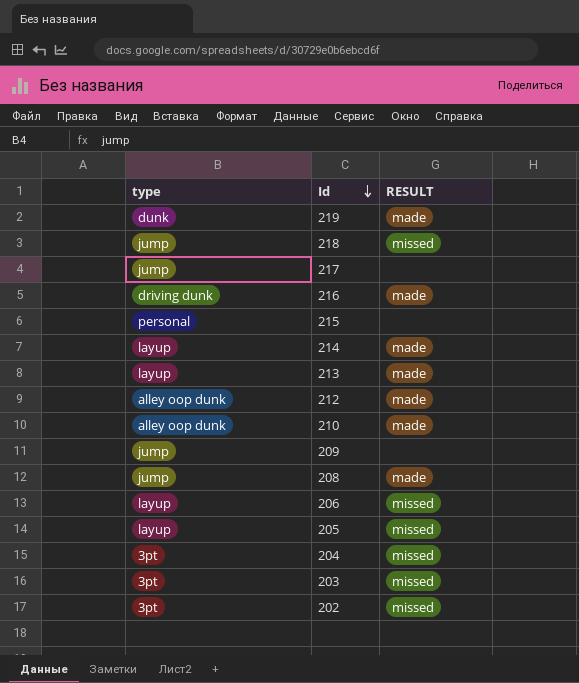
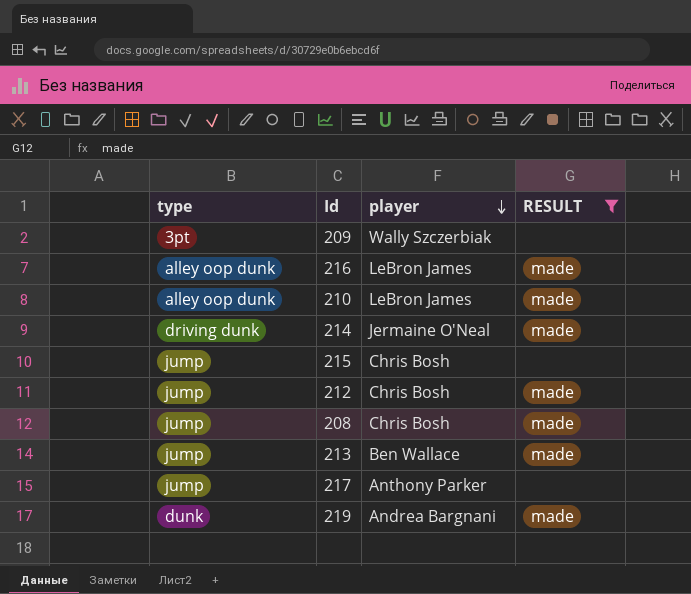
filter: none -> RESULT != missed
row order: Id descending -> player descending
column player | position: none -> 3
209 | type: jump -> 3pt
216 | type: driving dunk -> alley oop dunk
214 | type: layup -> driving dunk
215 | type: personal -> jump
212 | type: alley oop dunk -> jump
213 | type: layup -> jump

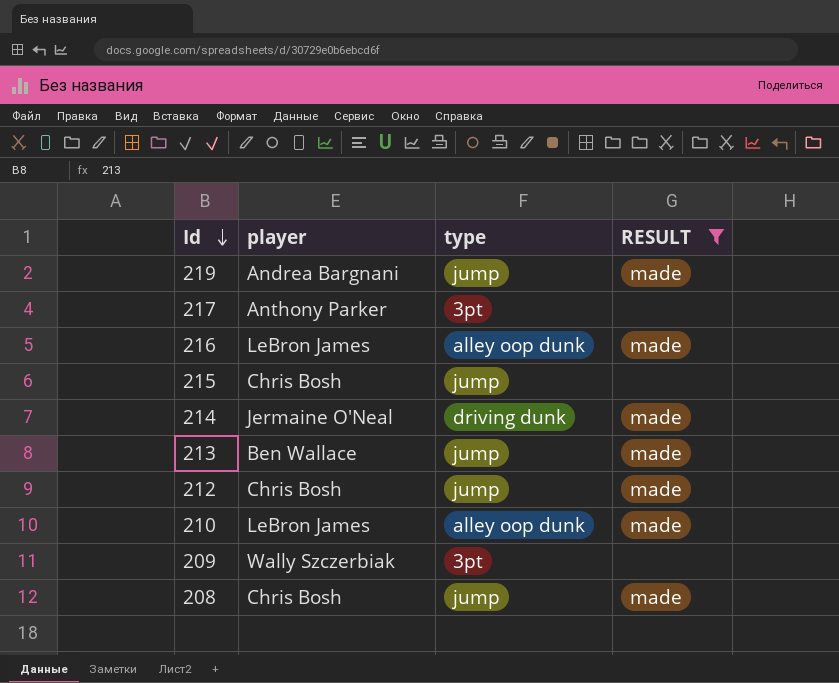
row order: player descending -> Id descending
column type | position: 1 -> 3
219 | type: dunk -> jump
217 | type: jump -> 3pt

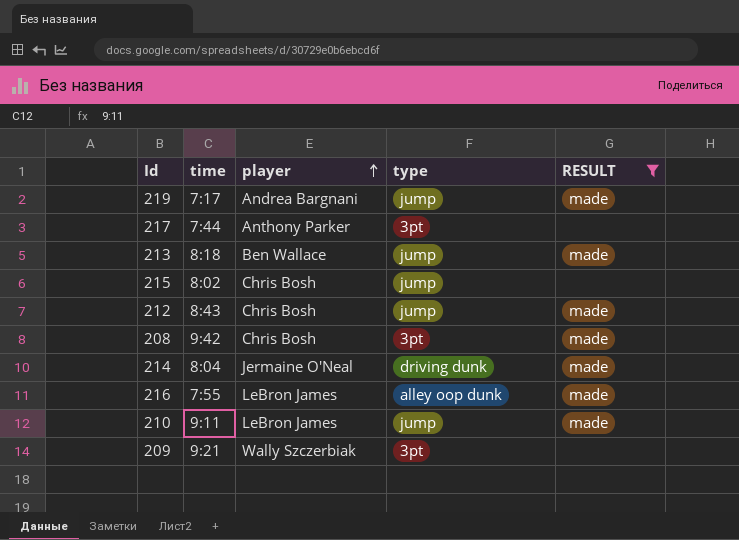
row order: Id descending -> player ascending
column time | position: none -> 2
208 | type: jump -> 3pt
210 | type: alley oop dunk -> jump

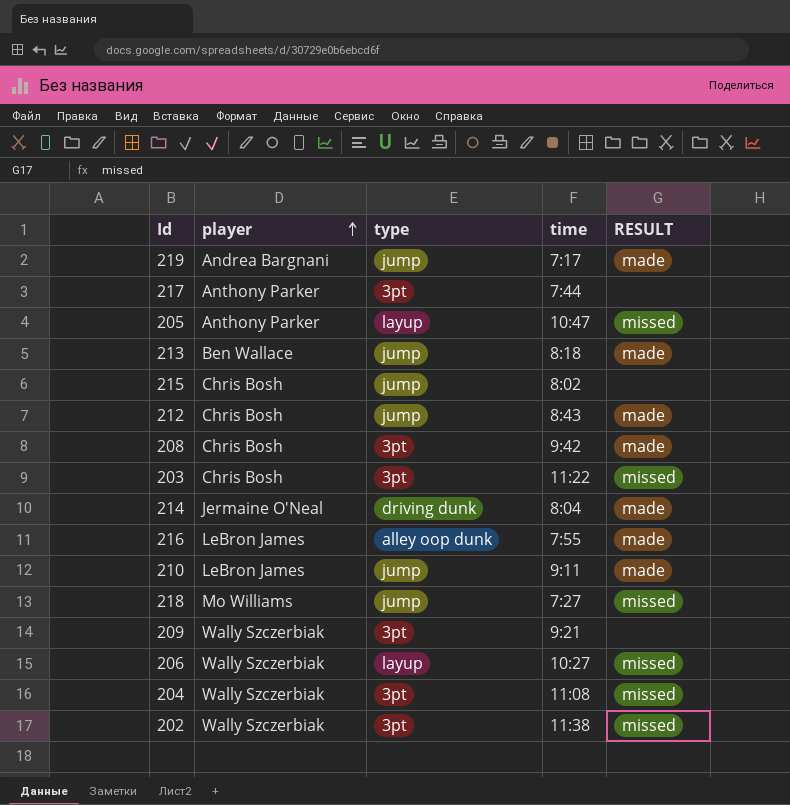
filter: RESULT != missed -> none
column time | position: 2 -> 4

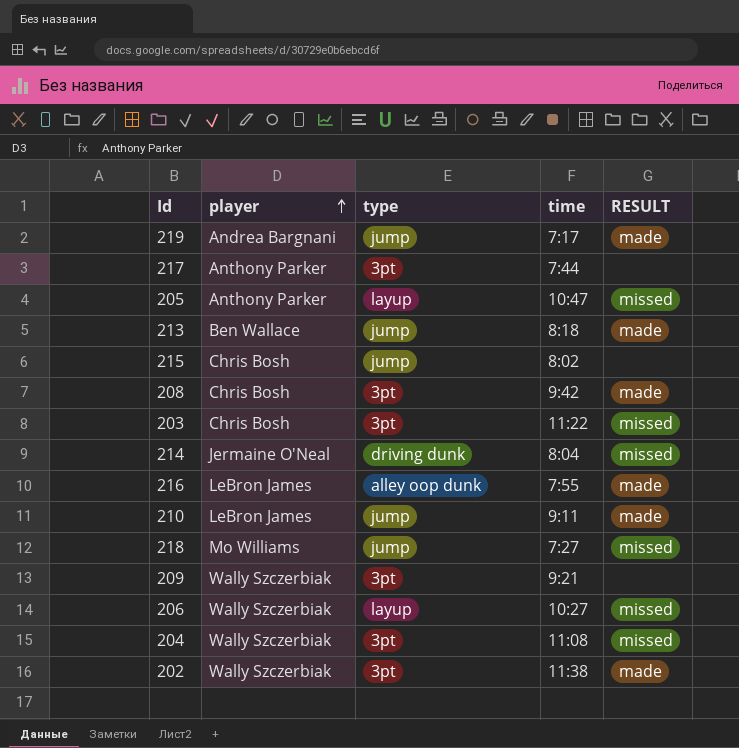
row 212: Chris Bosh | jump | 8:43 | made -> none
214 | RESULT: made -> missed
202 | RESULT: missed -> made

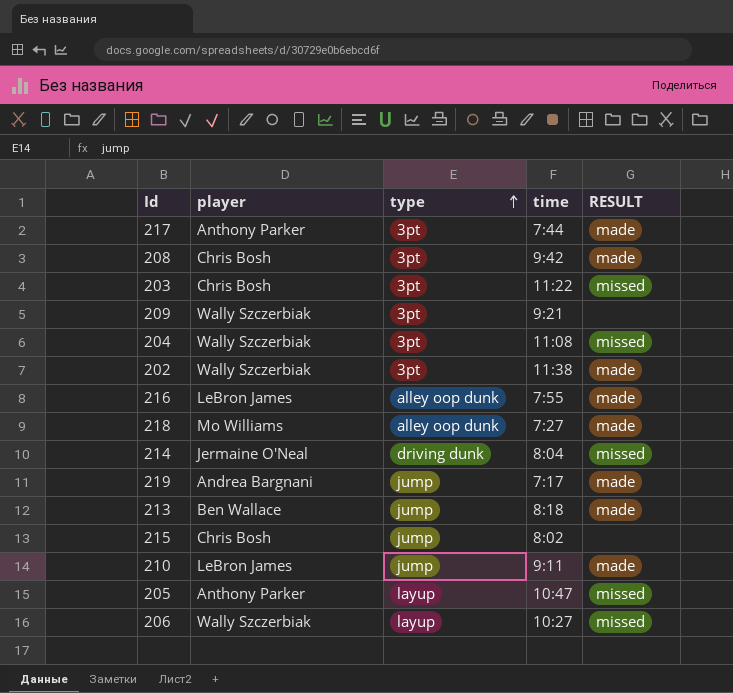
row order: player ascending -> type ascending
217 | RESULT: none -> made
218 | type: jump -> alley oop dunk
218 | RESULT: missed -> made

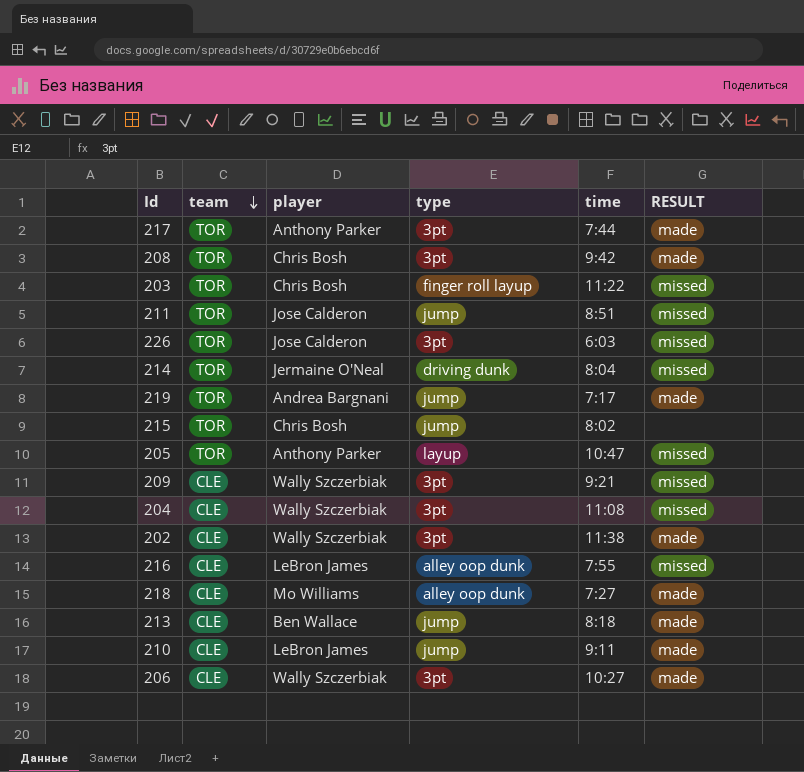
row order: type ascending -> team descending
column team | position: none -> 2
203 | type: 3pt -> finger roll layup
row 211: none -> TOR | Jose Calderon | jump | 8:51 | missed
row 226: none -> TOR | Jose Calderon | 3pt | 6:03 | missed
209 | RESULT: none -> missed
216 | RESULT: made -> missed
206 | type: layup -> 3pt
206 | RESULT: missed -> made

